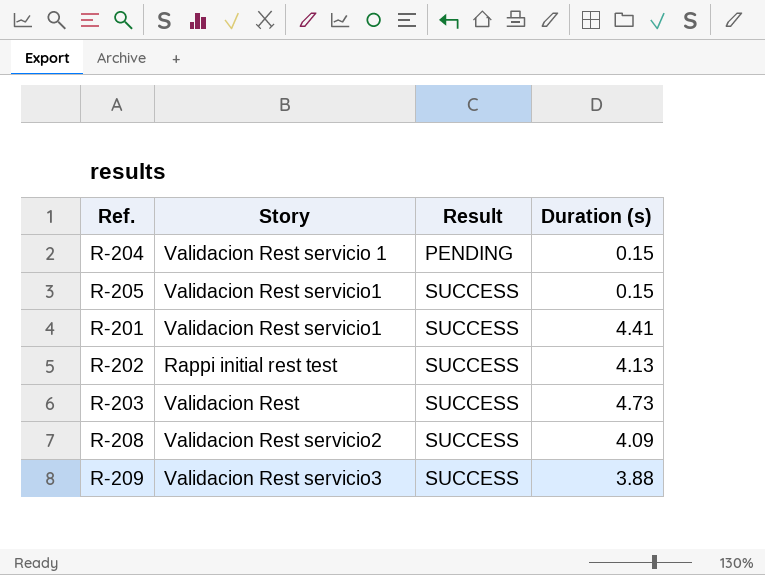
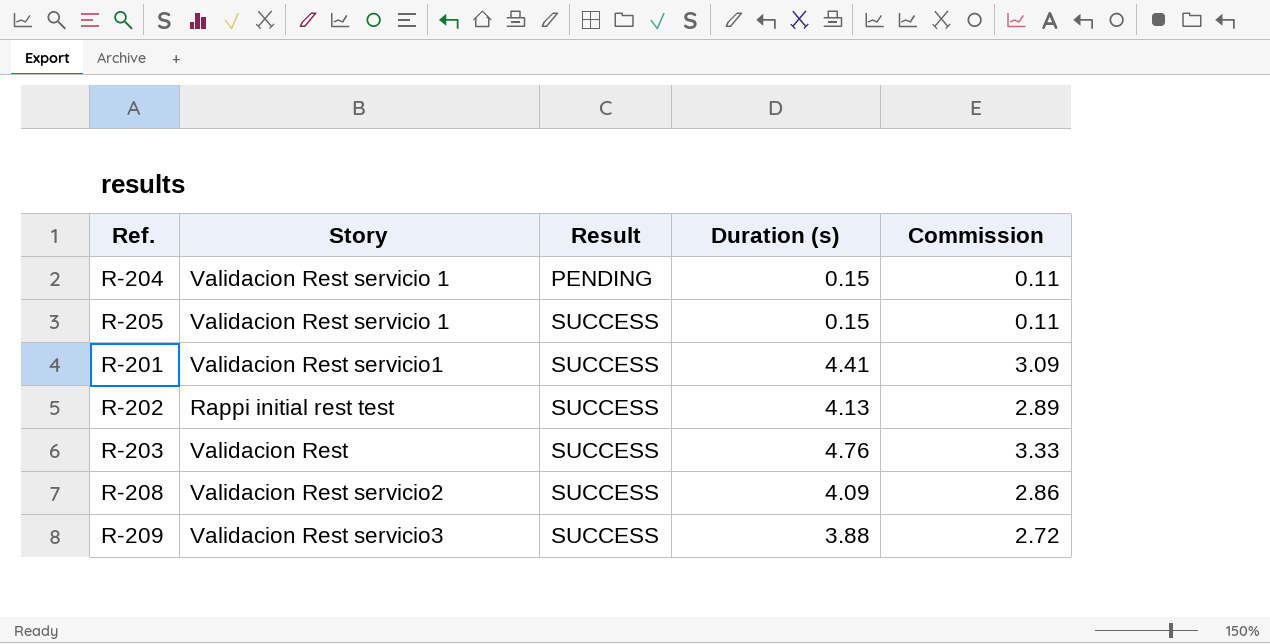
column Commission | formula: none -> [Duration (s)] * 0.7
R-205 | Story: Validacion Rest servicio1 -> Validacion Rest servicio 1
R-203 | Duration (s): 4.73 -> 4.76

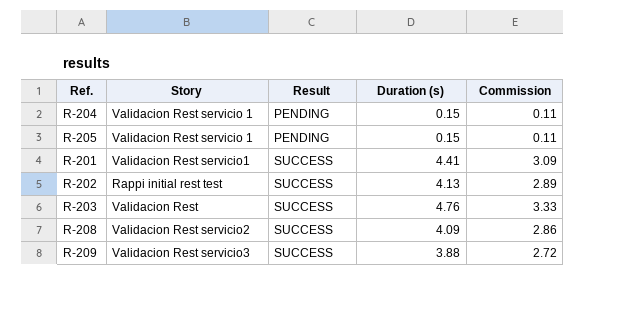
R-205 | Result: SUCCESS -> PENDING

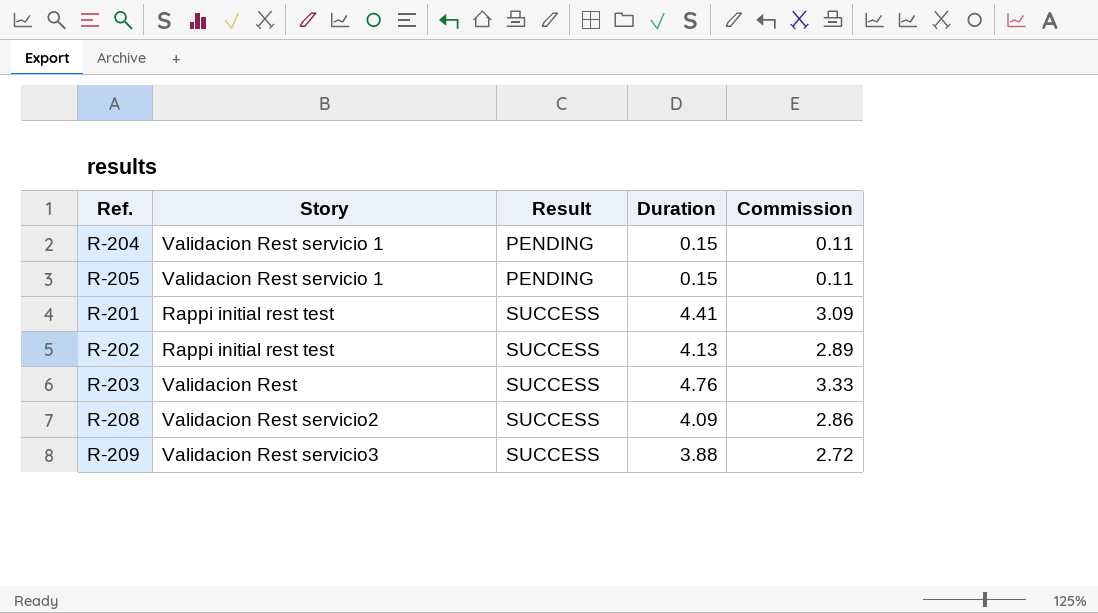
column name: Duration (s) -> Duration
R-201 | Story: Validacion Rest servicio1 -> Rappi initial rest test

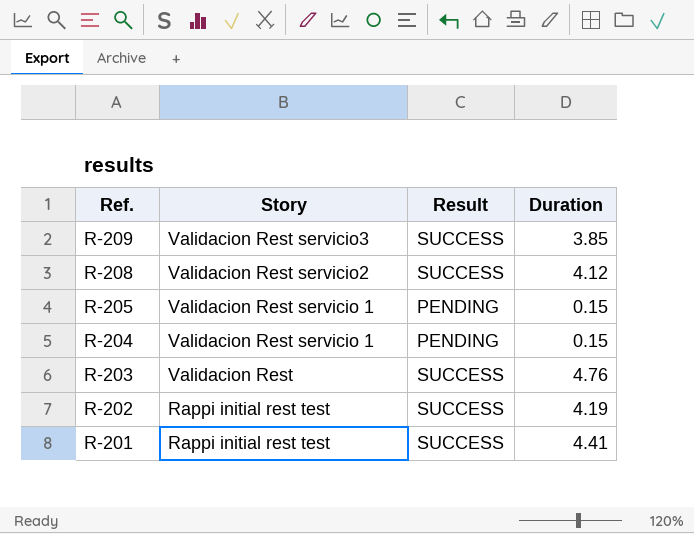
row order: Result ascending -> Ref. descending
column Commission | formula: [Duration] * 0.7 -> none
R-209 | Duration: 3.88 -> 3.85
R-208 | Duration: 4.09 -> 4.12
R-202 | Duration: 4.13 -> 4.19

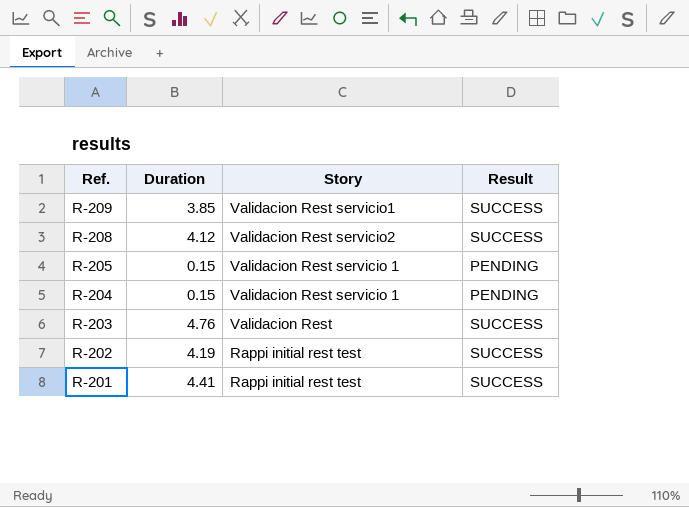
column Duration | position: 4 -> 2
R-209 | Story: Validacion Rest servicio3 -> Validacion Rest servicio1

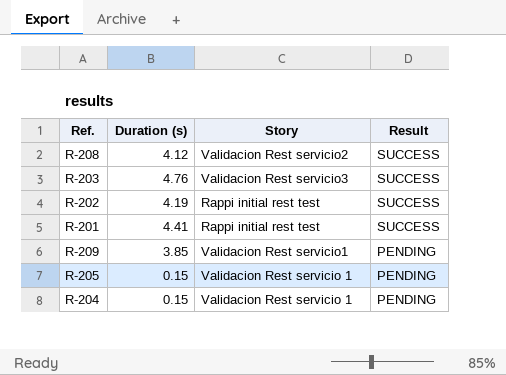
row order: Ref. descending -> Result descending
column name: Duration -> Duration (s)
R-203 | Story: Validacion Rest -> Validacion Rest servicio3
R-209 | Result: SUCCESS -> PENDING

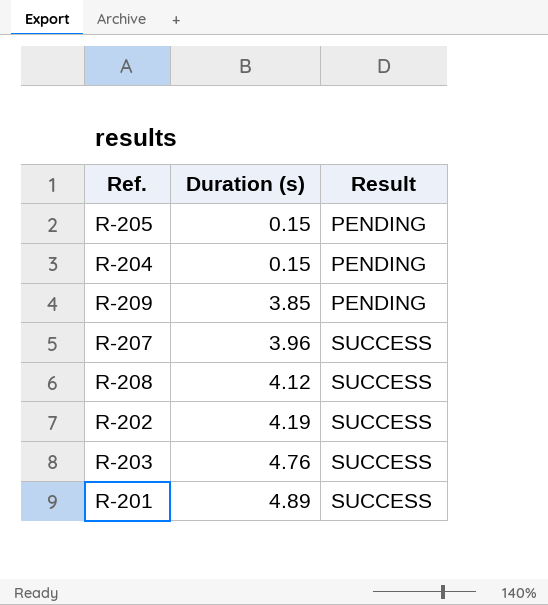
row order: Result descending -> Duration (s) ascending
column Story | position: 3 -> none
row R-207: none -> 3.96 | SUCCESS
R-201 | Duration (s): 4.41 -> 4.89

